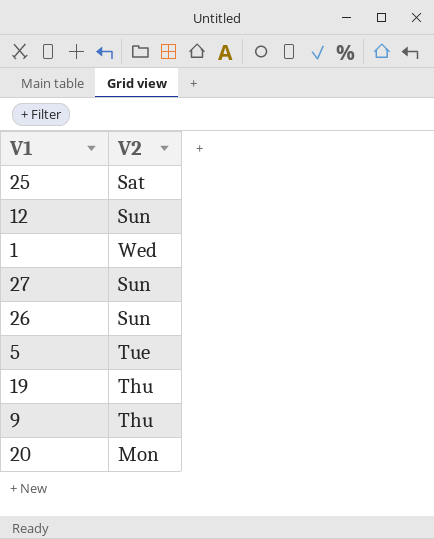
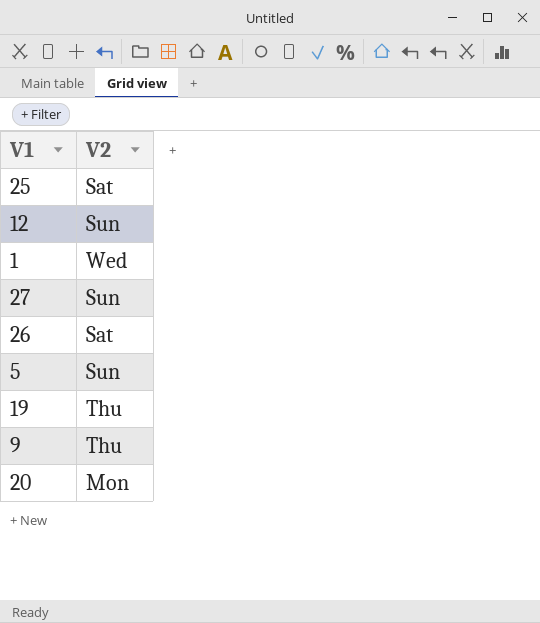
26 | V2: Sun -> Sat
5 | V2: Tue -> Sun

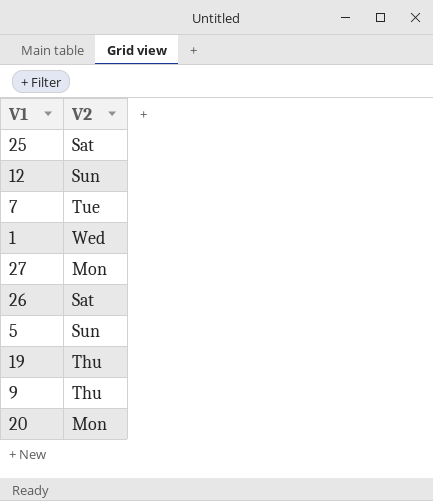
row 7: none -> Tue
27 | V2: Sun -> Mon

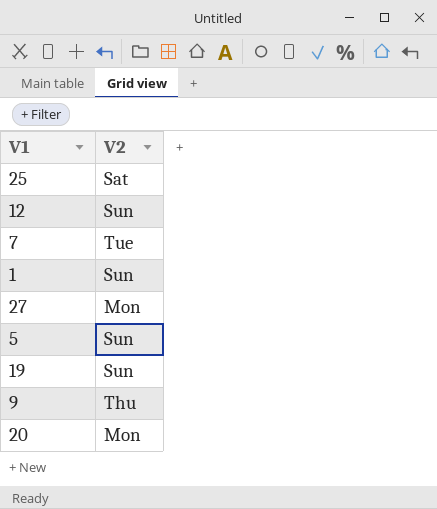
row 26: Sat -> none
1 | V2: Wed -> Sun
19 | V2: Thu -> Sun

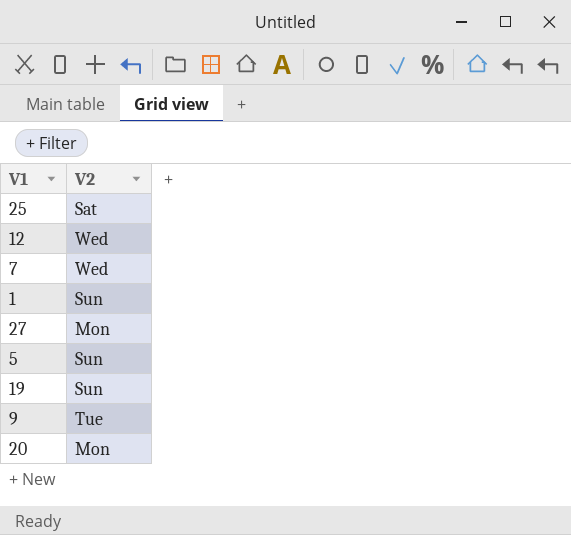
12 | V2: Sun -> Wed
7 | V2: Tue -> Wed
9 | V2: Thu -> Tue

